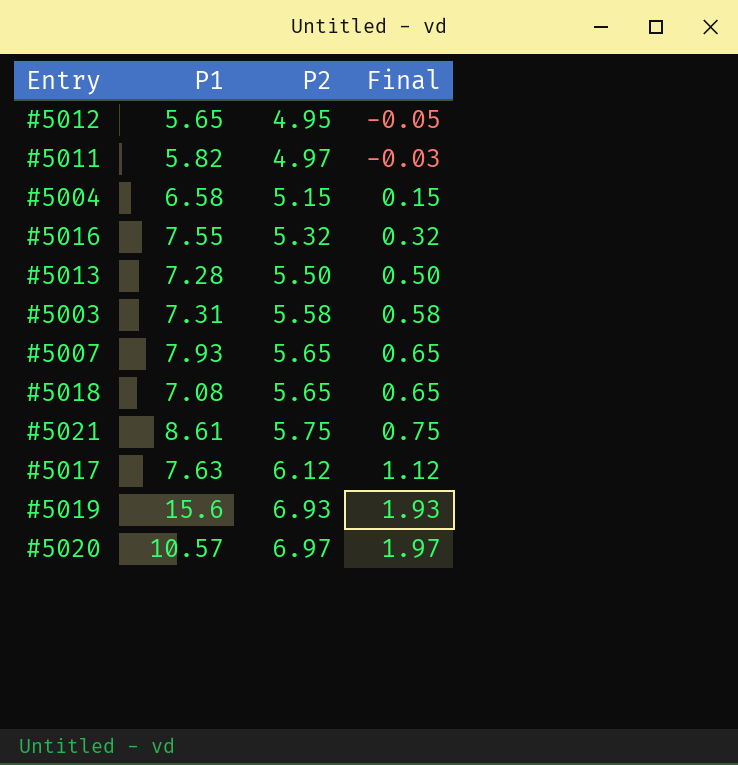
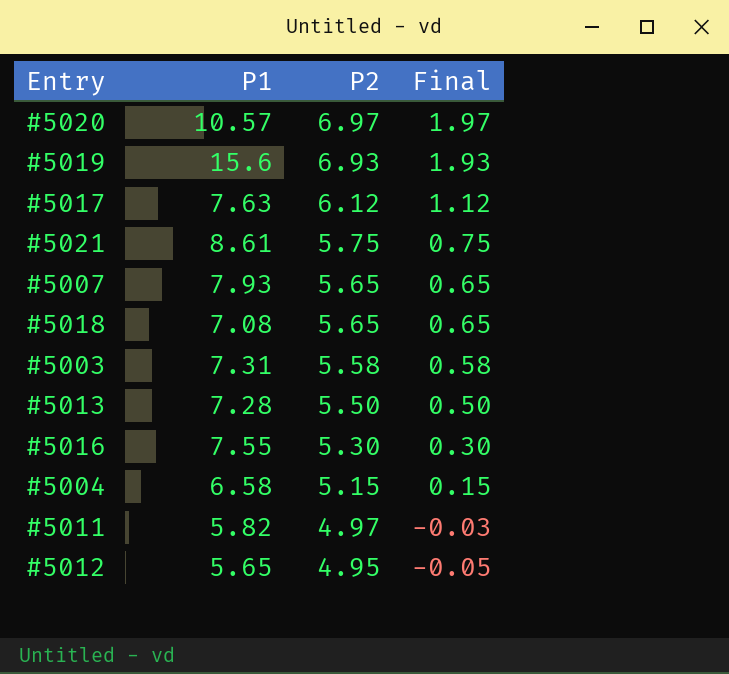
row order: P2 ascending -> P2 descending
#5016 | P2: 5.32 -> 5.30
#5016 | Final: 0.32 -> 0.30

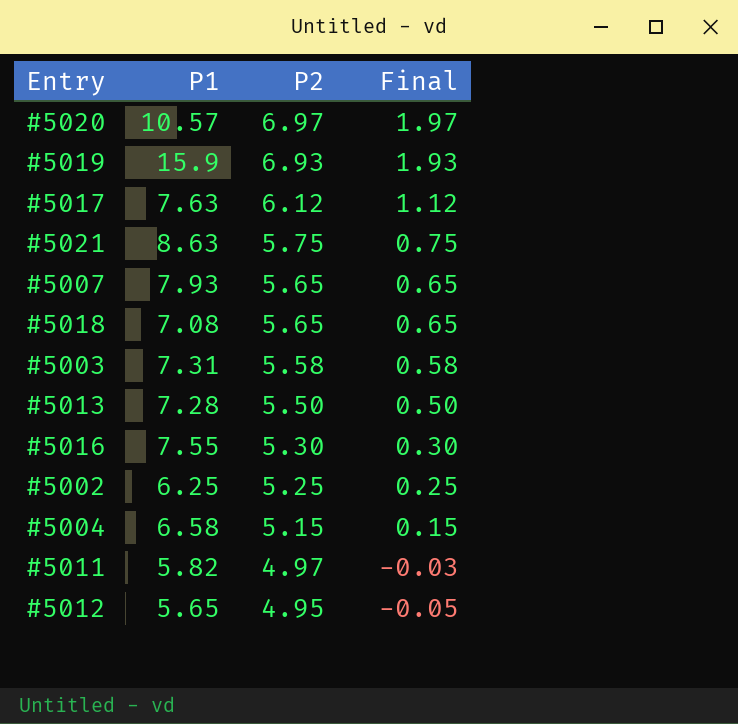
#5019 | P1: 15.6 -> 15.9
#5021 | P1: 8.61 -> 8.63
row #5002: none -> 6.25 | 5.25 | 0.25

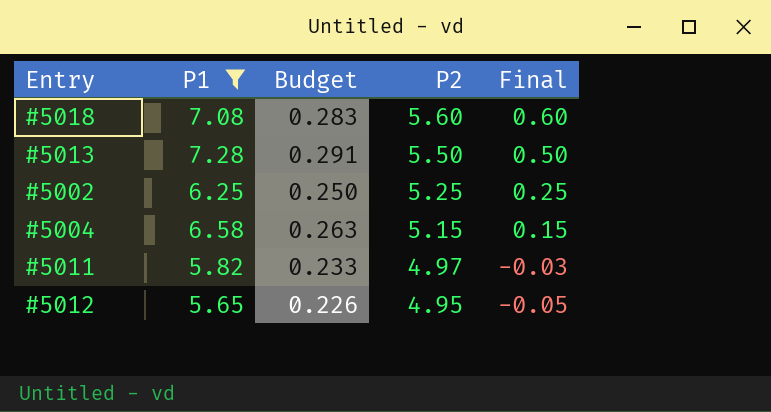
filter: none -> P1 <= 7.28
column Budget | formula: none -> [P1] * 0.04
#5018 | P2: 5.65 -> 5.60
#5018 | Final: 0.65 -> 0.60

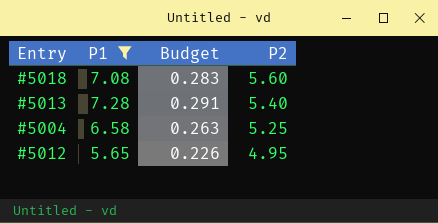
column Final | formula: [P2] - 5 -> none
row #5002: 6.25 | 0.250 | 5.25 | 0.25 -> none
row #5011: 5.82 | 0.233 | 4.97 | -0.03 -> none
#5013 | P2: 5.50 -> 5.40
#5004 | P2: 5.15 -> 5.25

